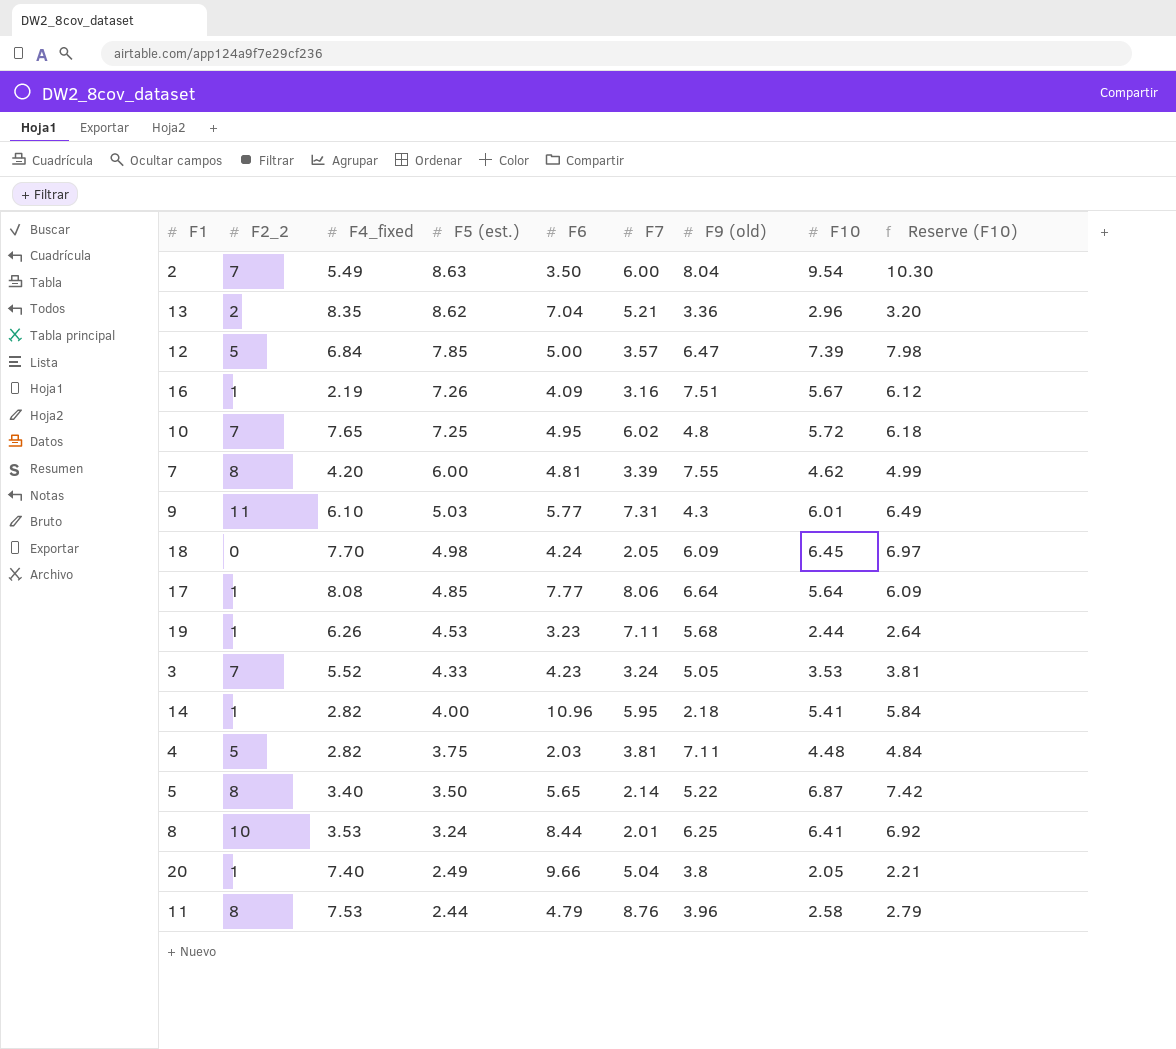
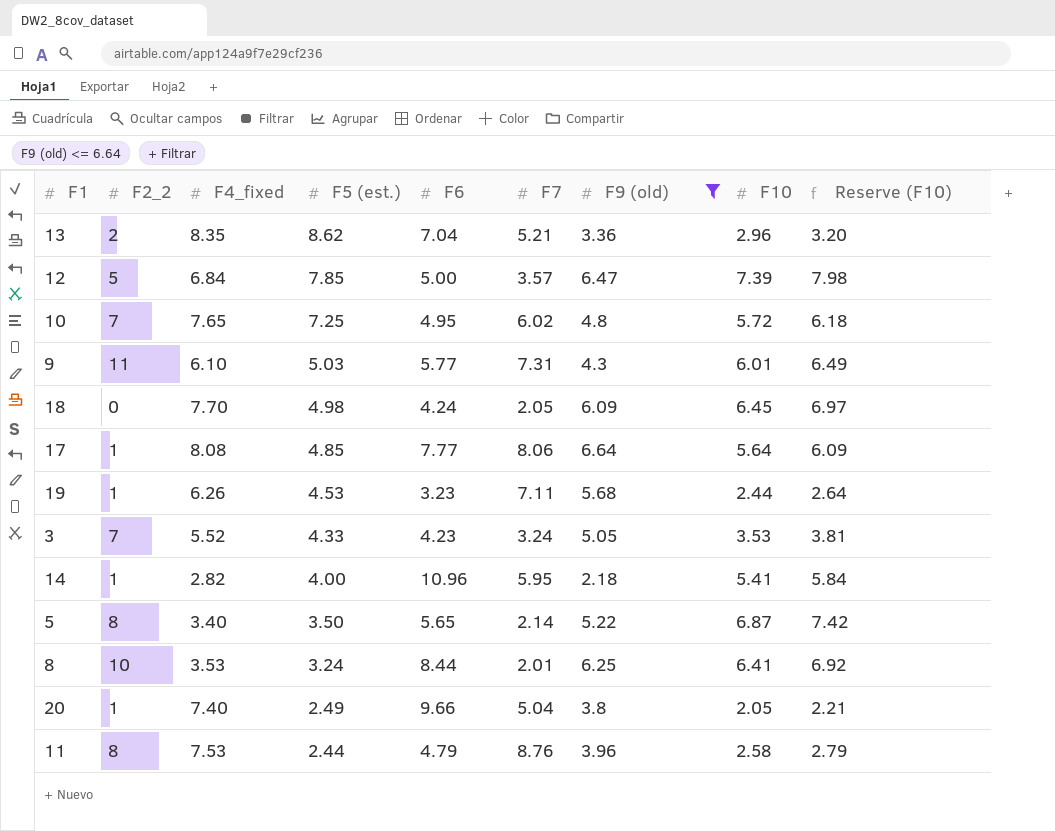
filter: none -> F9 (old) <= 6.64

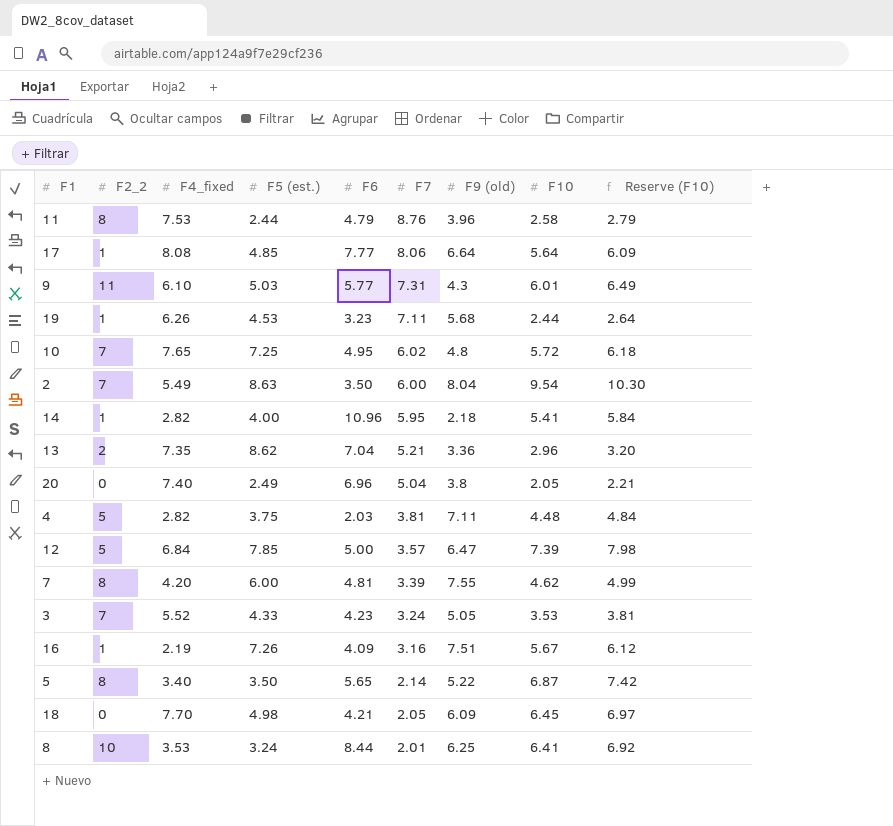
filter: F9 (old) <= 6.64 -> none
row order: F5 (est.) descending -> F7 descending
13 | F4_fixed: 8.35 -> 7.35
20 | F2_2: 1 -> 0
20 | F6: 9.66 -> 6.96
18 | F6: 4.24 -> 4.21

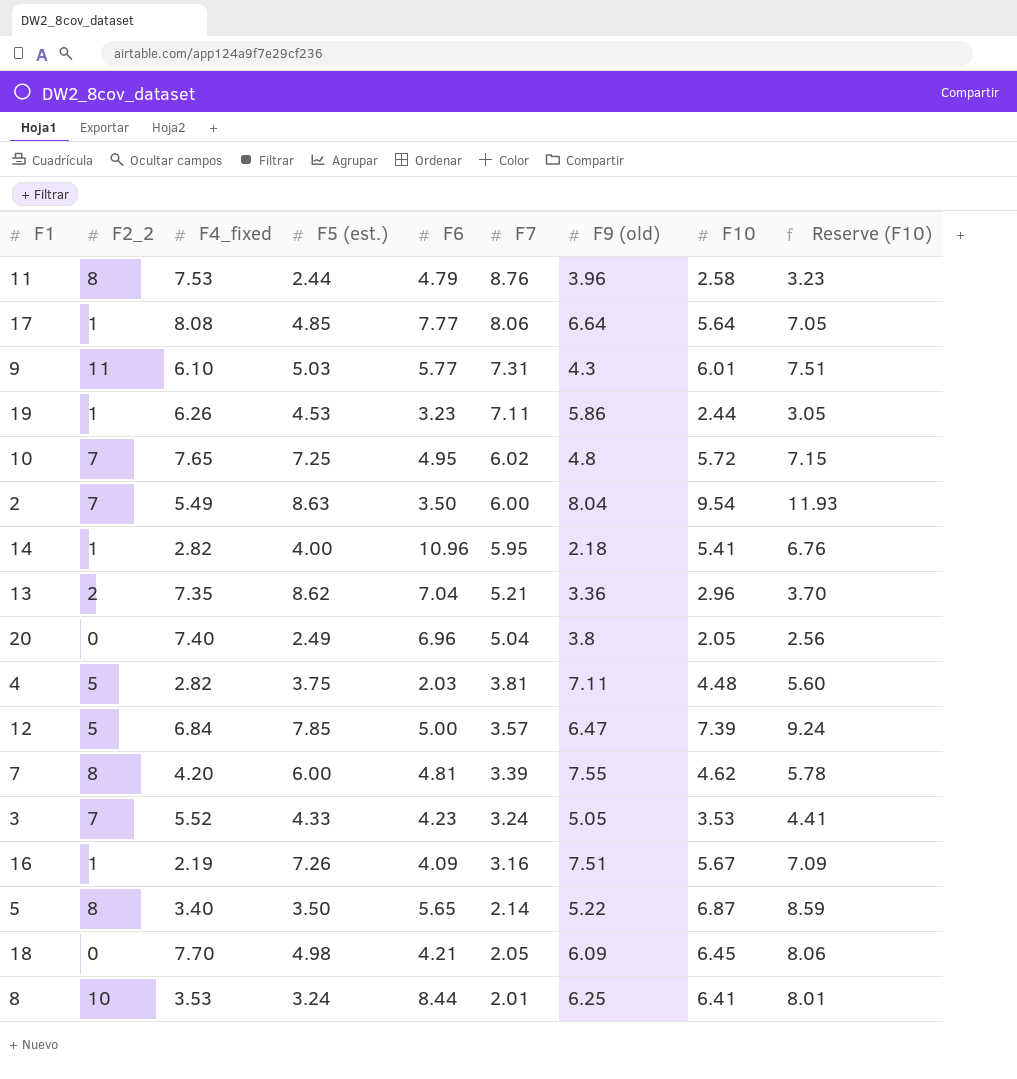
column Reserve (F10) | formula: [F10] * 1.08 -> [F10] * 1.25
19 | F9 (old): 5.68 -> 5.86

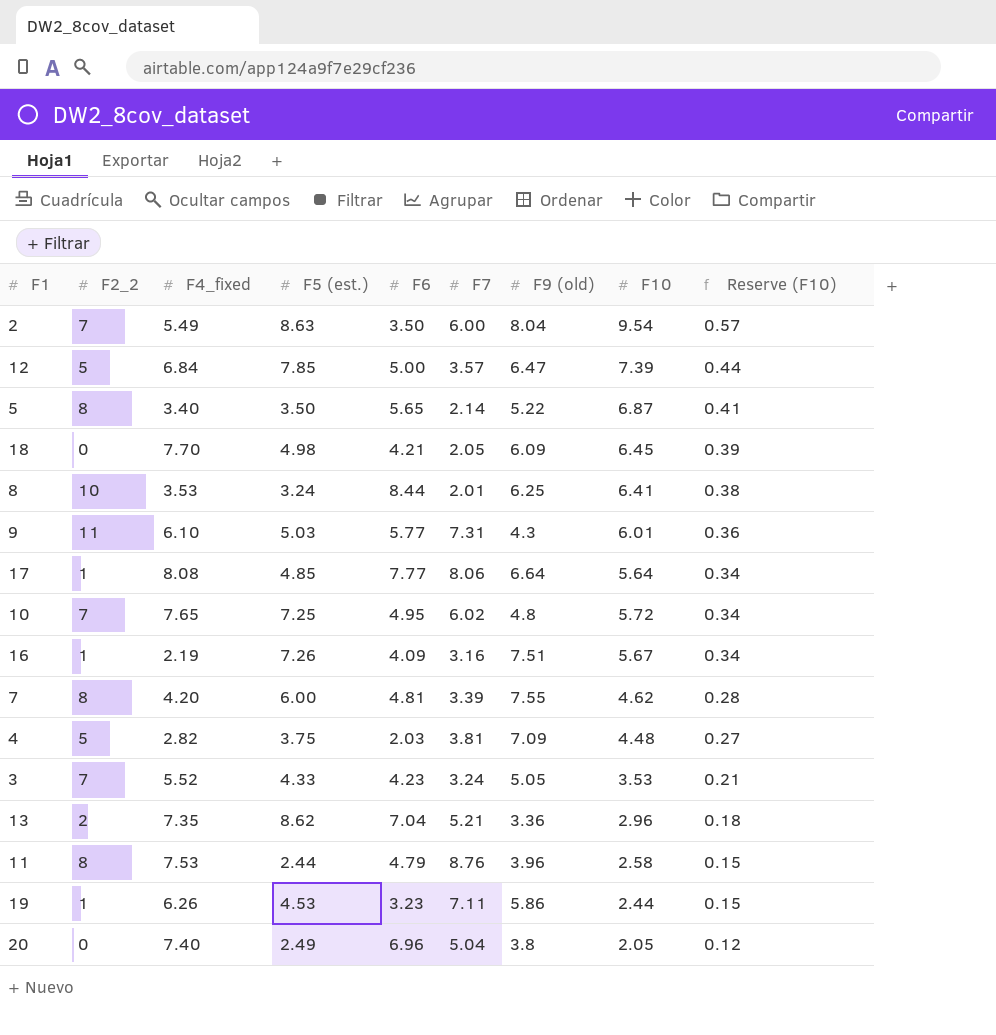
row order: F7 descending -> Reserve (F10) descending
column Reserve (F10) | formula: [F10] * 1.25 -> [F10] * 0.06
row 14: 1 | 2.82 | 4.00 | 10.96 | 5.95 | 2.18 | 5.41 | 6.76 -> none
4 | F9 (old): 7.11 -> 7.09

